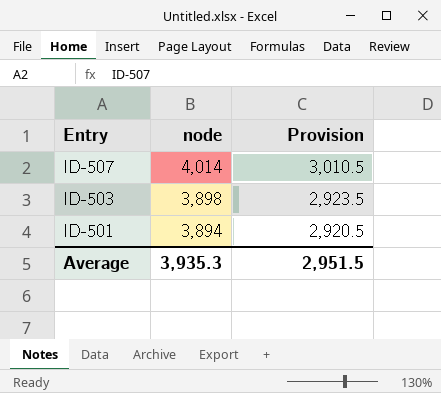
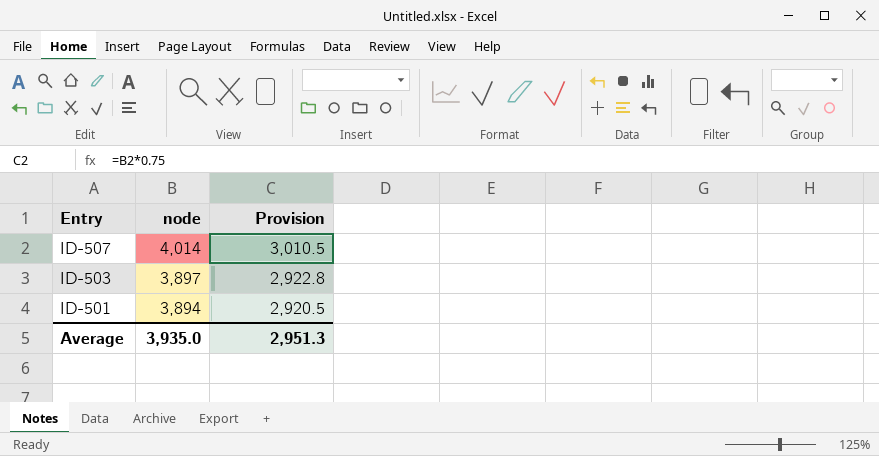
ID-503 | node: 3,898 -> 3,897
ID-503 | Provision: 2,923.5 -> 2,922.8
Average | node: 3,935.3 -> 3,935.0
Average | Provision: 2,951.5 -> 2,951.3

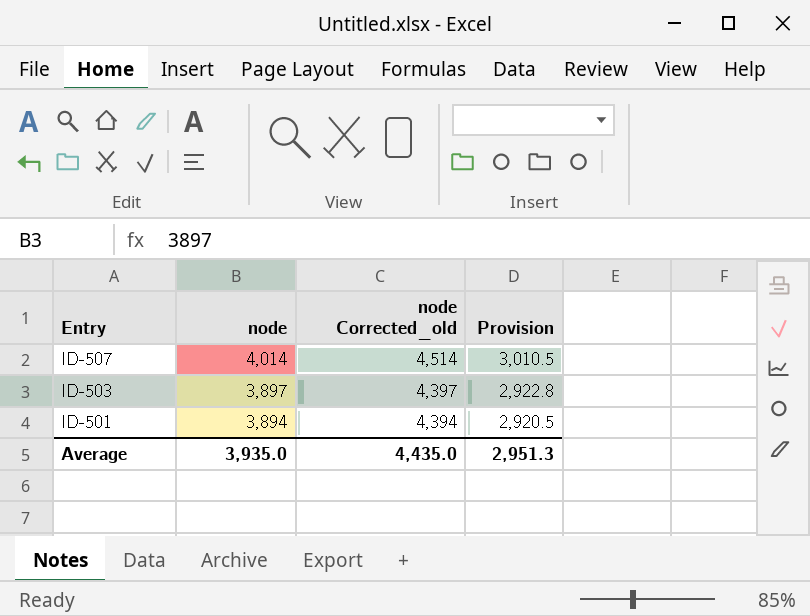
column node Corrected_old | formula: none -> [node] + 500

